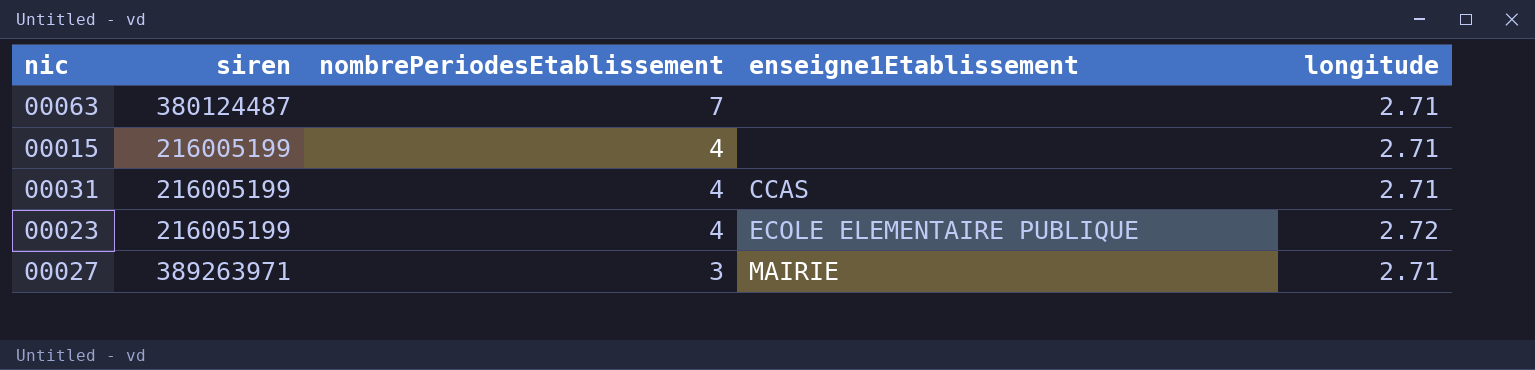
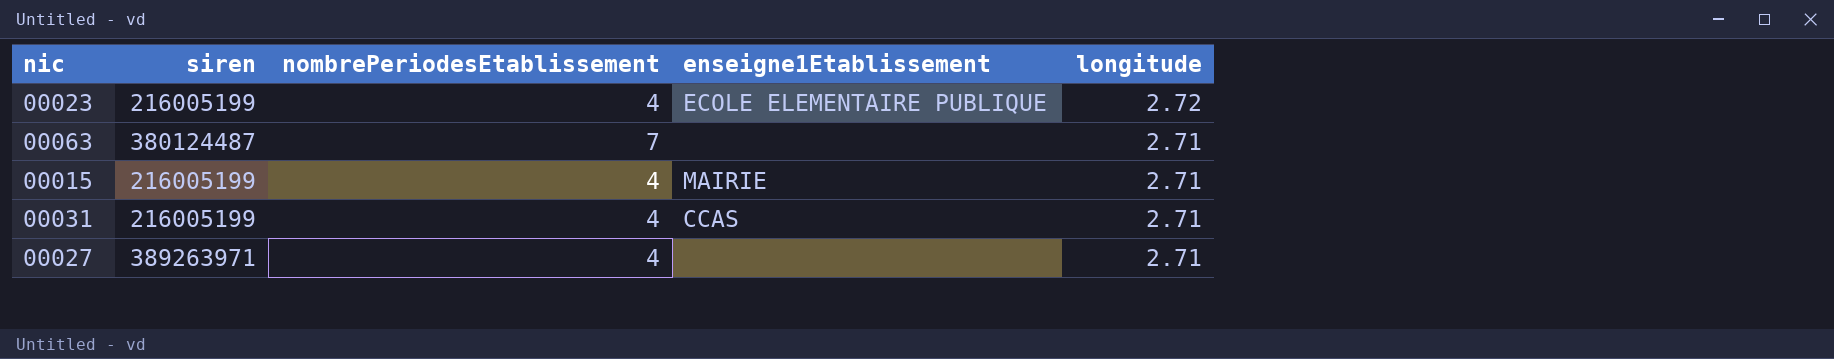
row order: nombrePeriodesEtablissement descending -> longitude descending
00015 | enseigne1Etablissement: none -> MAIRIE
00027 | nombrePeriodesEtablissement: 3 -> 4
00027 | enseigne1Etablissement: MAIRIE -> none

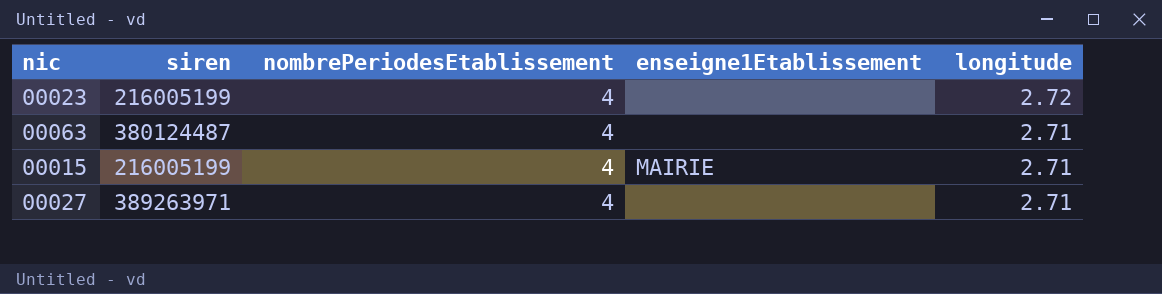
row 00031: 216005199 | 4 | CCAS | 2.71 -> none
00023 | enseigne1Etablissement: ECOLE ELEMENTAIRE PUBLIQUE -> none
00063 | nombrePeriodesEtablissement: 7 -> 4

